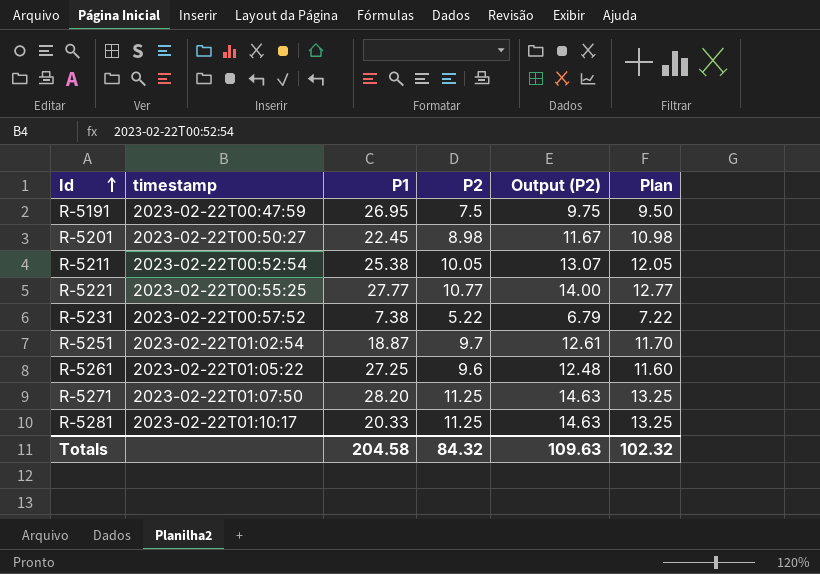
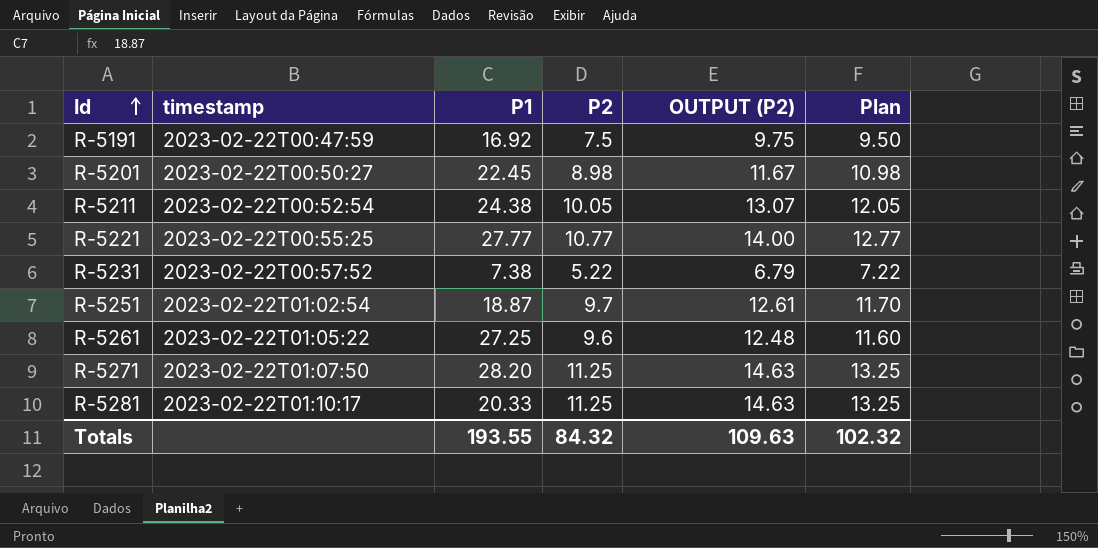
column name: Output (P2) -> OUTPUT (P2)
R-5191 | P1: 26.95 -> 16.92
R-5211 | P1: 25.38 -> 24.38
Totals | P1: 204.58 -> 193.55

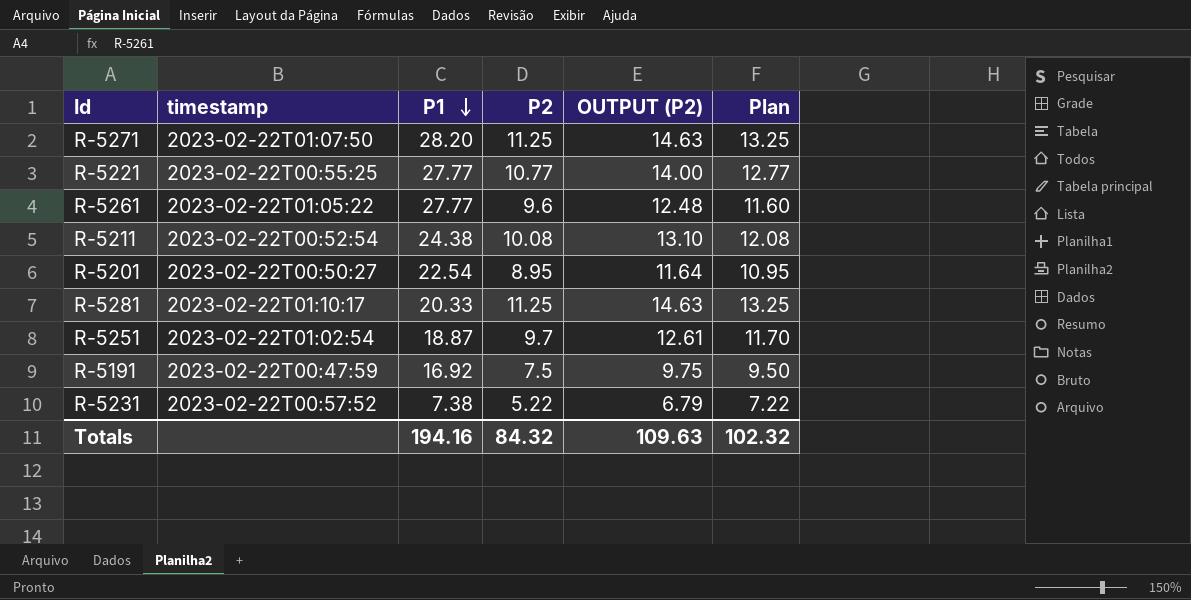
row order: Id ascending -> P1 descending
R-5261 | P1: 27.25 -> 27.77
R-5211 | P2: 10.05 -> 10.08
R-5211 | OUTPUT (P2): 13.07 -> 13.10
R-5211 | Plan: 12.05 -> 12.08
R-5201 | P1: 22.45 -> 22.54
R-5201 | P2: 8.98 -> 8.95
R-5201 | OUTPUT (P2): 11.67 -> 11.64
R-5201 | Plan: 10.98 -> 10.95
Totals | P1: 193.55 -> 194.16

